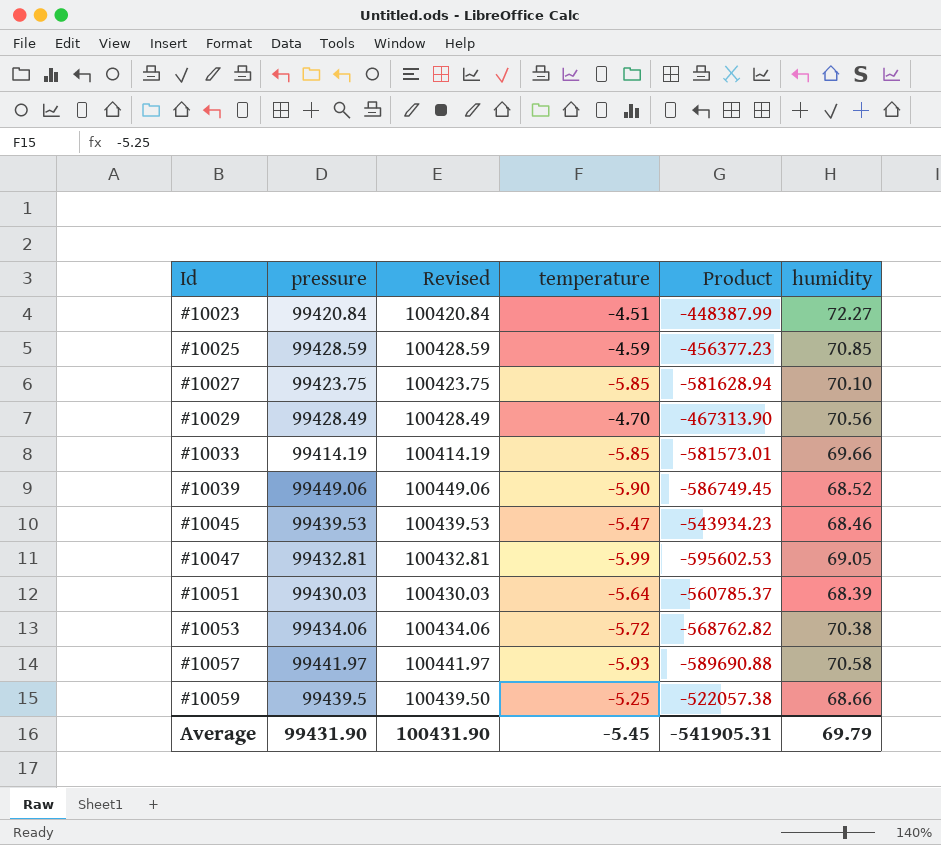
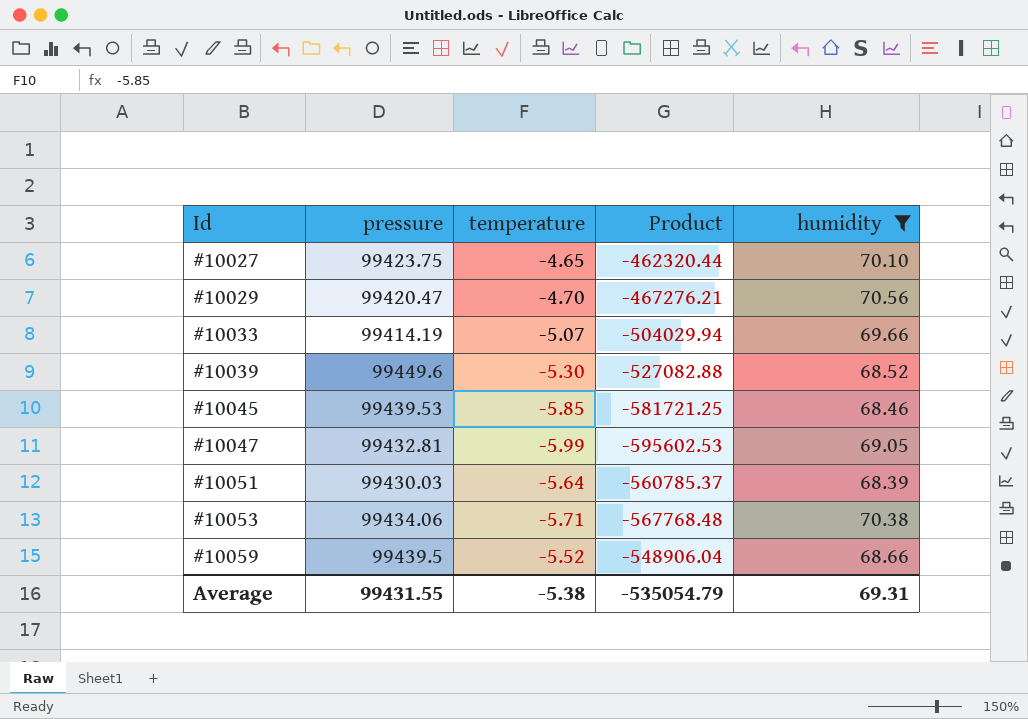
filter: none -> humidity <= 70.56
column Revised | formula: [pressure] + 1000 -> none
#10027 | temperature: -5.85 -> -4.65
#10027 | Product: -581628.94 -> -462320.44
#10029 | pressure: 99428.49 -> 99420.47
#10029 | Product: -467313.90 -> -467276.21
#10033 | temperature: -5.85 -> -5.07
#10033 | Product: -581573.01 -> -504029.94
#10039 | pressure: 99449.06 -> 99449.6
#10039 | temperature: -5.90 -> -5.30
#10039 | Product: -586749.45 -> -527082.88
#10045 | temperature: -5.47 -> -5.85
#10045 | Product: -543934.23 -> -581721.25
#10053 | temperature: -5.72 -> -5.71
#10053 | Product: -568762.82 -> -567768.48
#10059 | temperature: -5.25 -> -5.52
#10059 | Product: -522057.38 -> -548906.04
Average | pressure: 99431.90 -> 99431.55
Average | temperature: -5.45 -> -5.38
Average | Product: -541905.31 -> -535054.79
Average | humidity: 69.79 -> 69.31

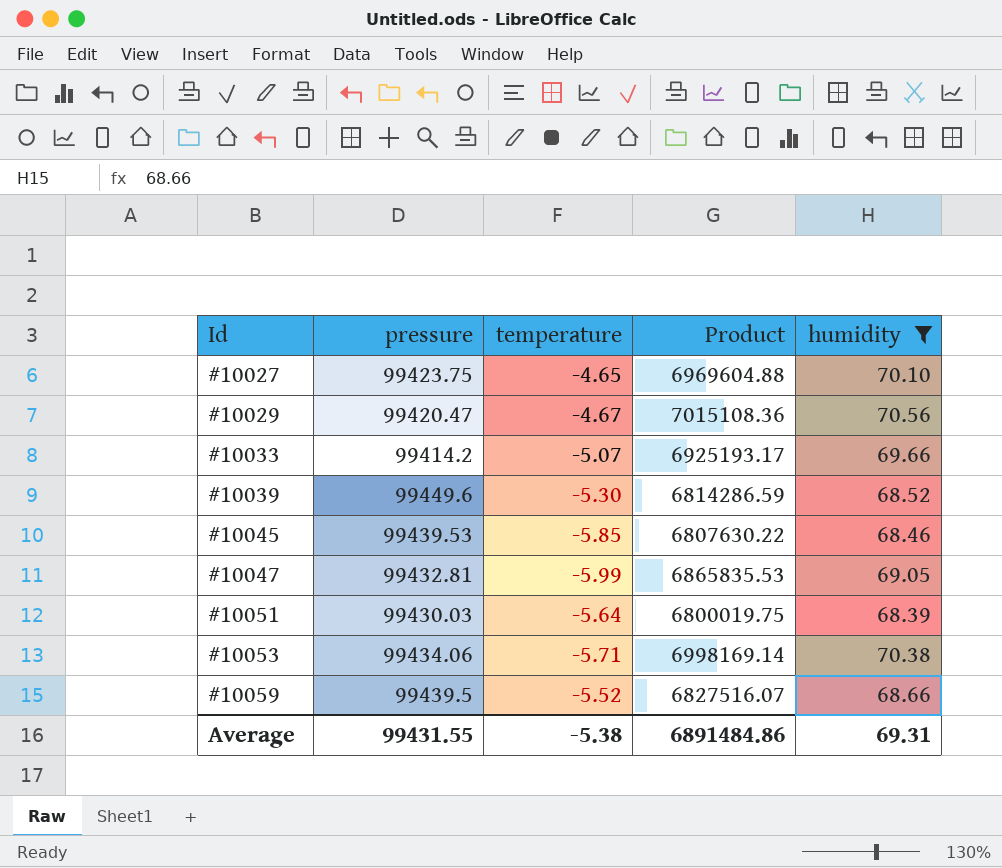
column Product | formula: [pressure] * [temperature] -> [pressure] * [humidity]
#10029 | temperature: -4.70 -> -4.67
#10033 | pressure: 99414.19 -> 99414.2
Average | Product: -535054.79 -> 6891484.86

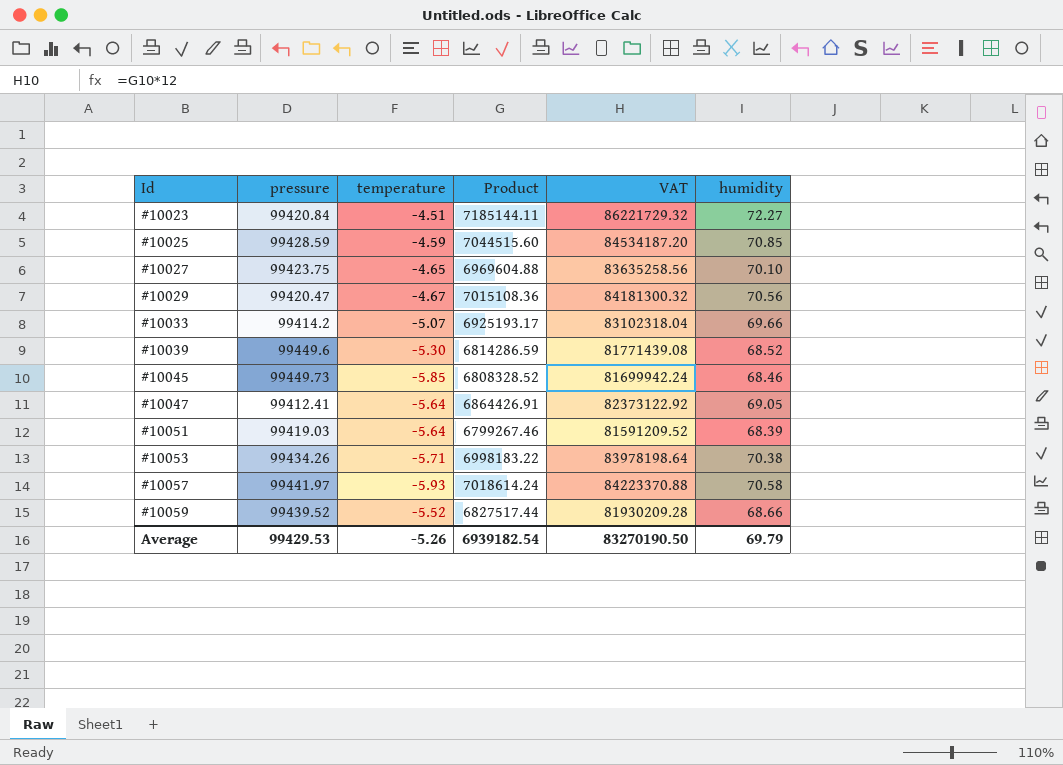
filter: humidity <= 70.56 -> none
column VAT | formula: none -> [Product] * 12
#10045 | pressure: 99439.53 -> 99449.73
#10045 | Product: 6807630.22 -> 6808328.52
#10047 | pressure: 99432.81 -> 99412.41
#10047 | temperature: -5.99 -> -5.64
#10047 | Product: 6865835.53 -> 6864426.91
#10051 | pressure: 99430.03 -> 99419.03
#10051 | Product: 6800019.75 -> 6799267.46
#10053 | pressure: 99434.06 -> 99434.26
#10053 | Product: 6998169.14 -> 6998183.22
#10059 | pressure: 99439.5 -> 99439.52
#10059 | Product: 6827516.07 -> 6827517.44
Average | pressure: 99431.55 -> 99429.53
Average | temperature: -5.38 -> -5.26
Average | Product: 6891484.86 -> 6939182.54
Average | humidity: 69.31 -> 69.79

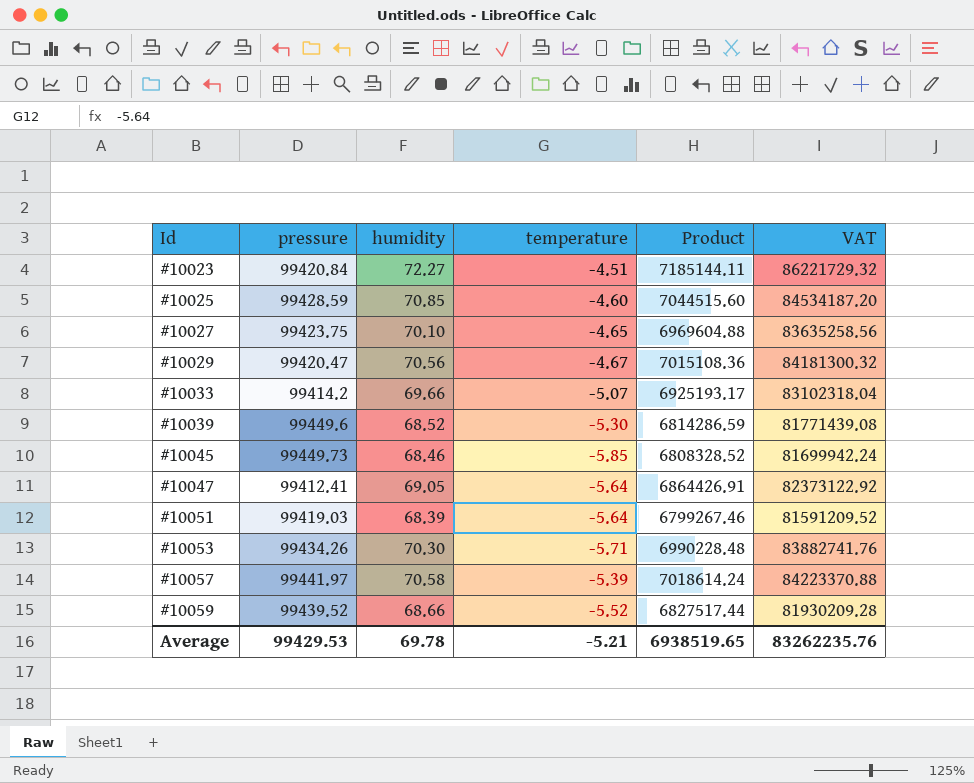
column humidity | position: 6 -> 3
#10025 | temperature: -4.59 -> -4.60
#10053 | humidity: 70.38 -> 70.30
#10053 | Product: 6998183.22 -> 6990228.48
#10053 | VAT: 83978198.64 -> 83882741.76
#10057 | temperature: -5.93 -> -5.39
Average | humidity: 69.79 -> 69.78
Average | temperature: -5.26 -> -5.21
Average | Product: 6939182.54 -> 6938519.65
Average | VAT: 83270190.50 -> 83262235.76

